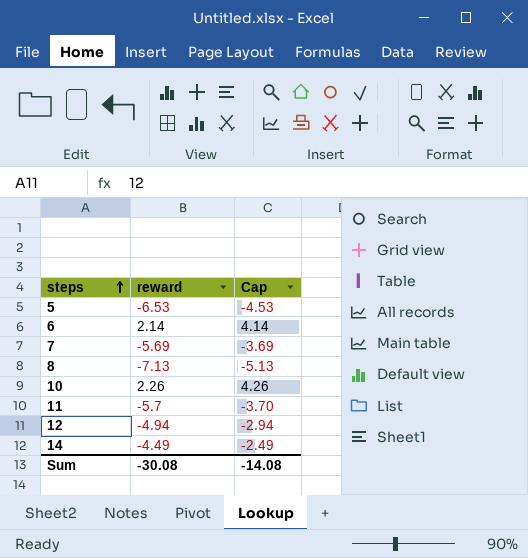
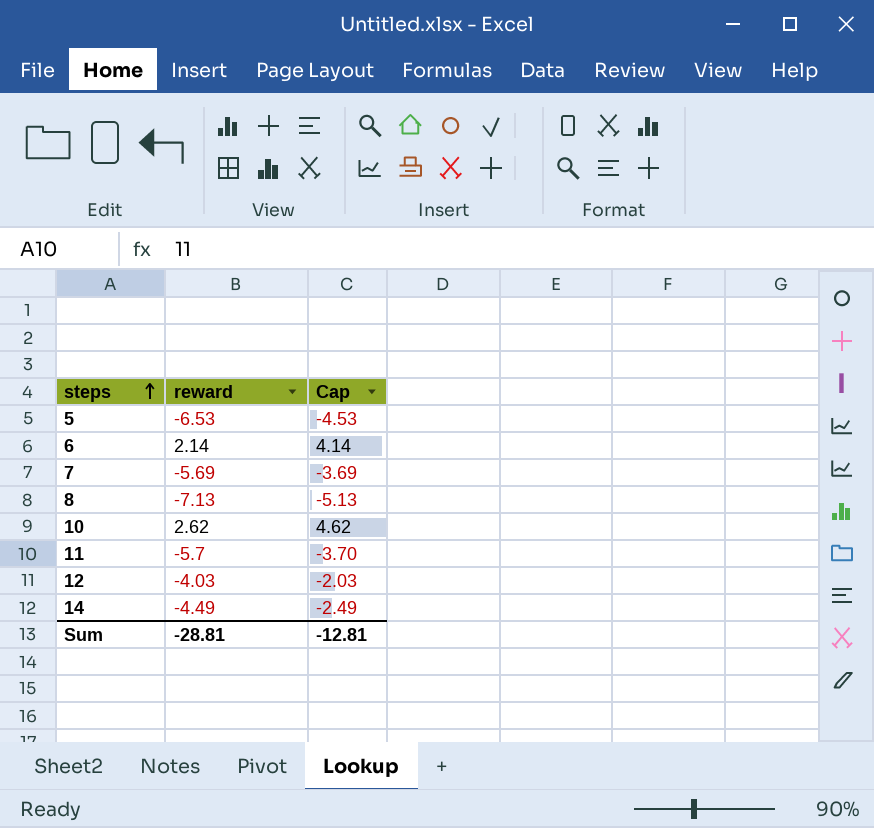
10 | reward: 2.26 -> 2.62
10 | Cap: 4.26 -> 4.62
12 | reward: -4.94 -> -4.03
12 | Cap: -2.94 -> -2.03
Sum | reward: -30.08 -> -28.81
Sum | Cap: -14.08 -> -12.81

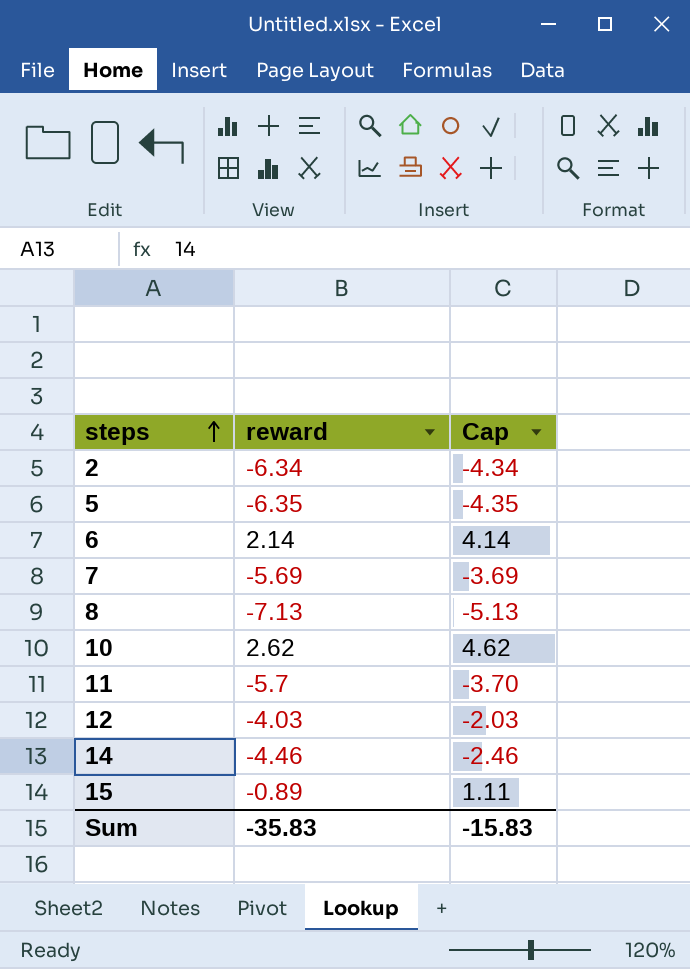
row 2: none -> -6.34 | -4.34
5 | reward: -6.53 -> -6.35
5 | Cap: -4.53 -> -4.35
14 | reward: -4.49 -> -4.46
14 | Cap: -2.49 -> -2.46
row 15: none -> -0.89 | 1.11
Sum | reward: -28.81 -> -35.83
Sum | Cap: -12.81 -> -15.83

